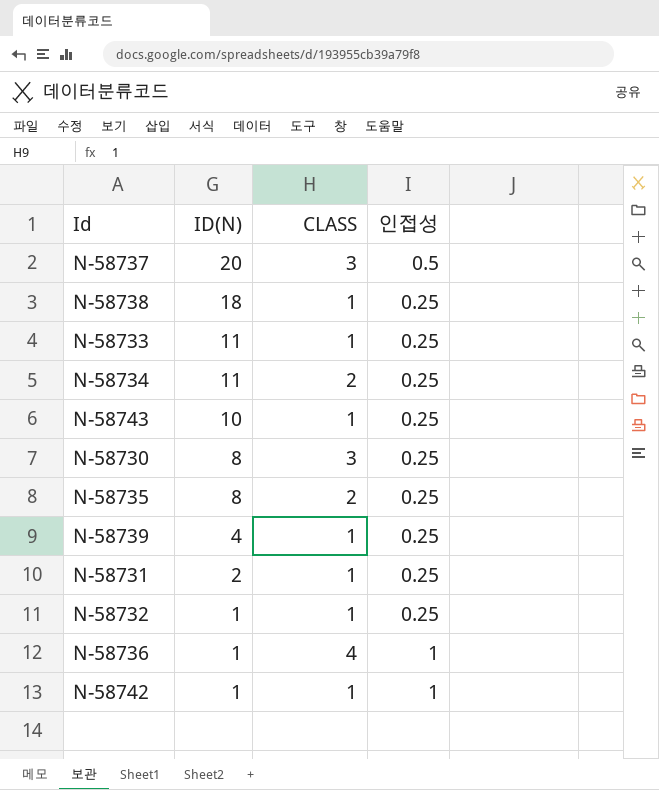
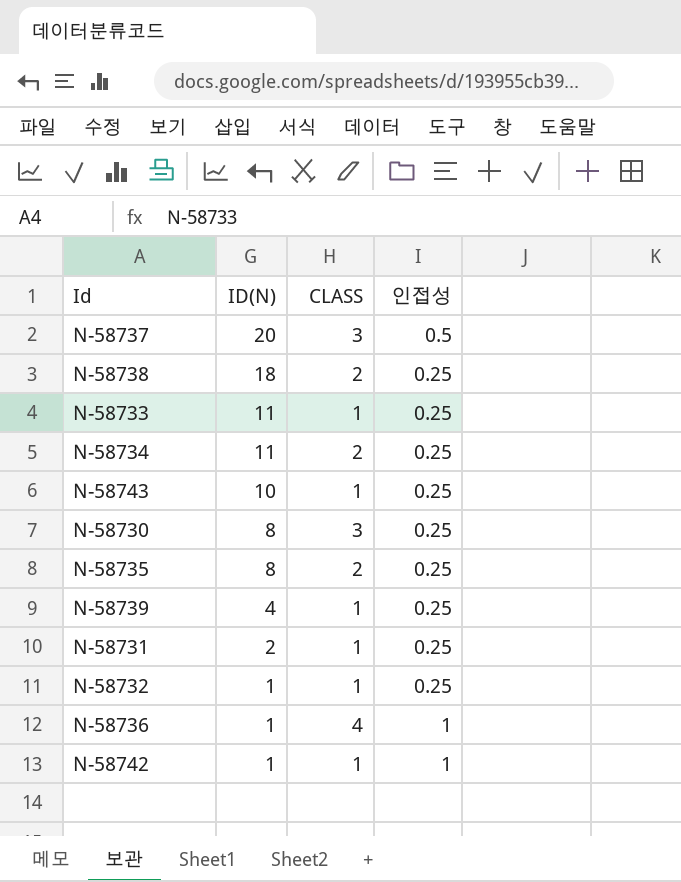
N-58738 | CLASS: 1 -> 2

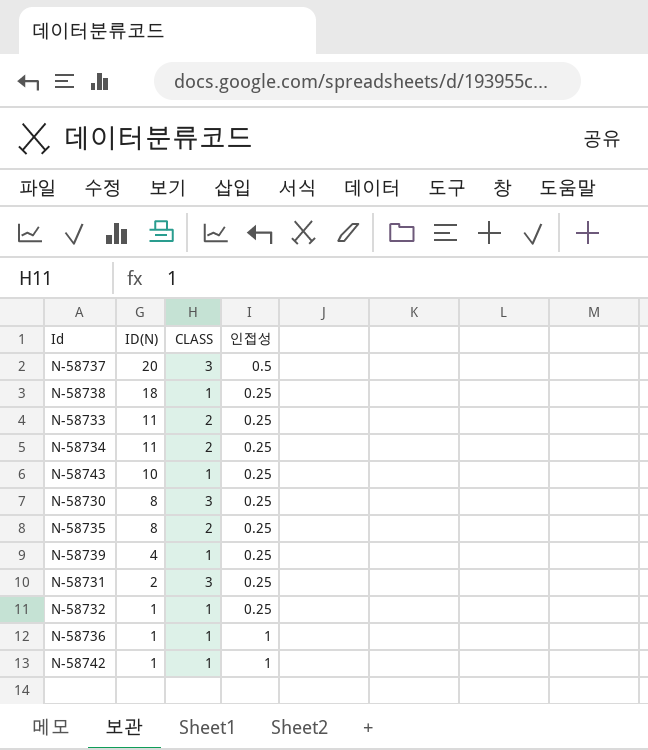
N-58738 | CLASS: 2 -> 1
N-58733 | CLASS: 1 -> 2
N-58731 | CLASS: 1 -> 3
N-58736 | CLASS: 4 -> 1

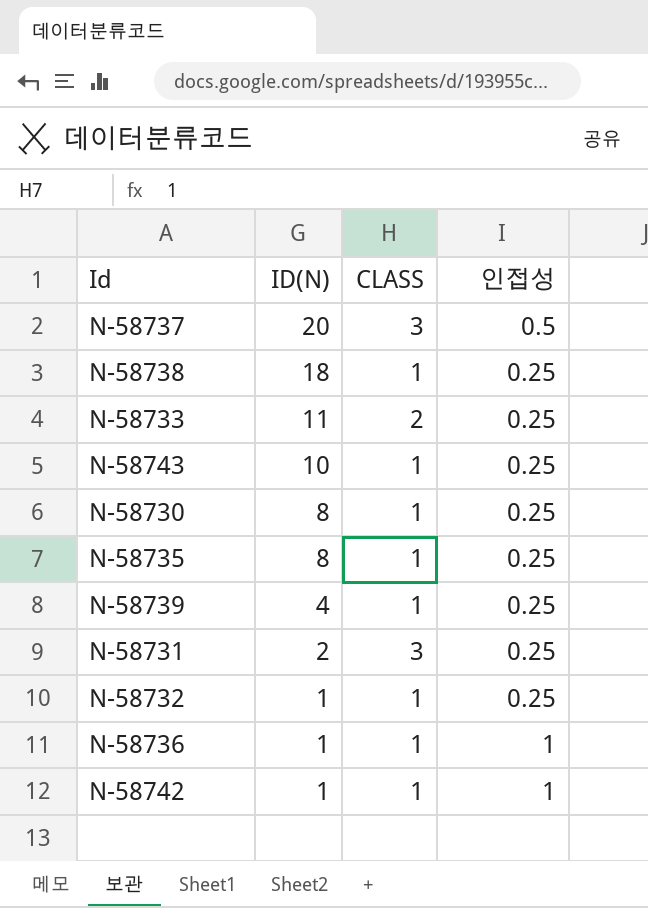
row N-58734: 11 | 2 | 0.25 -> none
N-58730 | CLASS: 3 -> 1
N-58735 | CLASS: 2 -> 1

